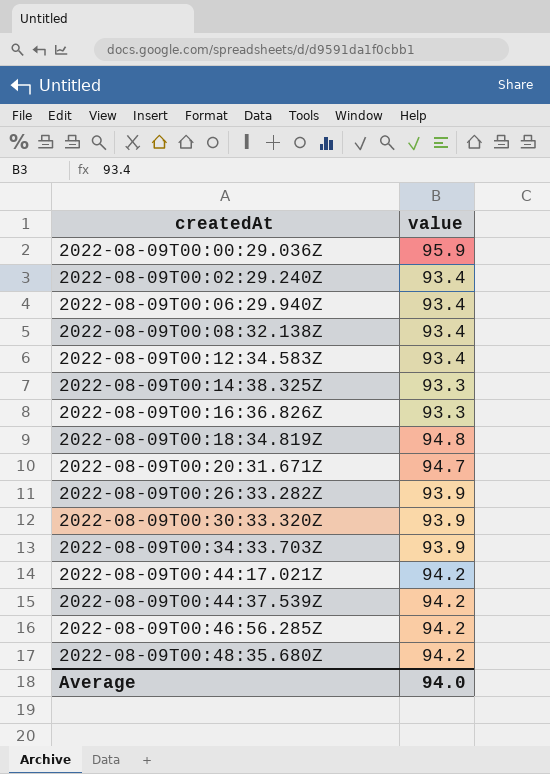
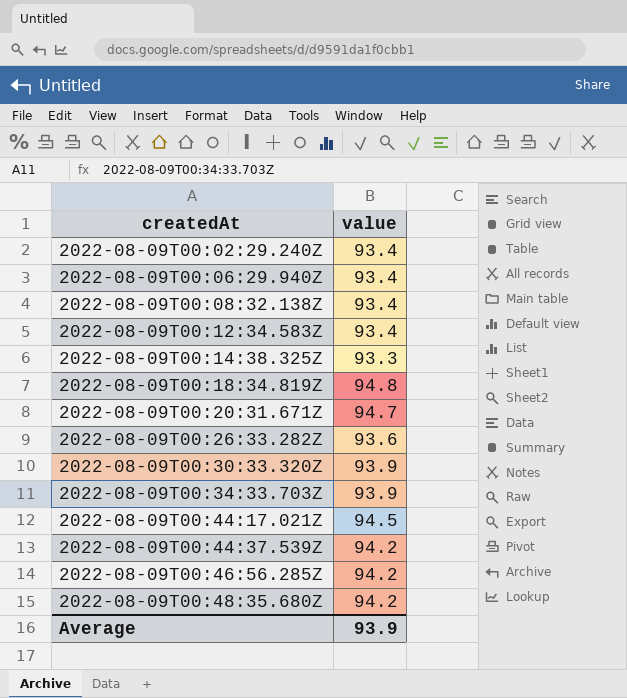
row 2022-08-09T00:00:29.036Z: 95.9 -> none
row 2022-08-09T00:16:36.826Z: 93.3 -> none
2022-08-09T00:26:33.282Z | value: 93.9 -> 93.6
2022-08-09T00:44:17.021Z | value: 94.2 -> 94.5
Average | value: 94.0 -> 93.9

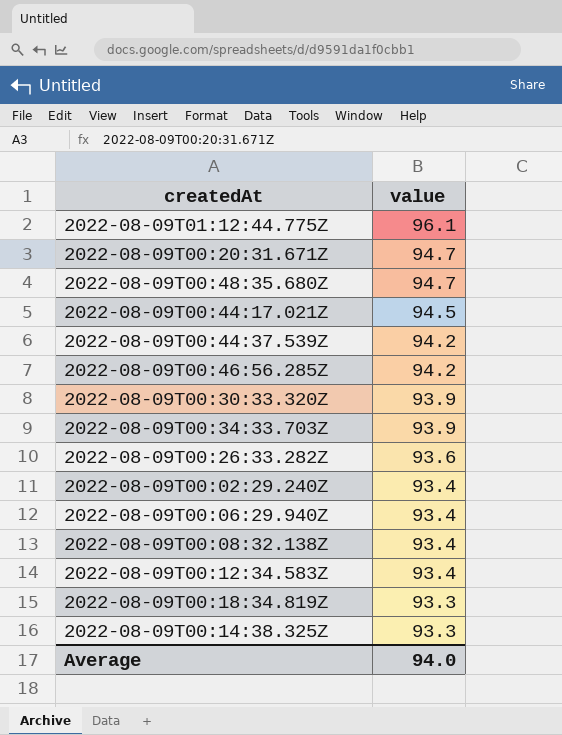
row order: createdAt ascending -> value descending
row 2022-08-09T01:12:44.775Z: none -> 96.1
2022-08-09T00:48:35.680Z | value: 94.2 -> 94.7
2022-08-09T00:18:34.819Z | value: 94.8 -> 93.3
Average | value: 93.9 -> 94.0

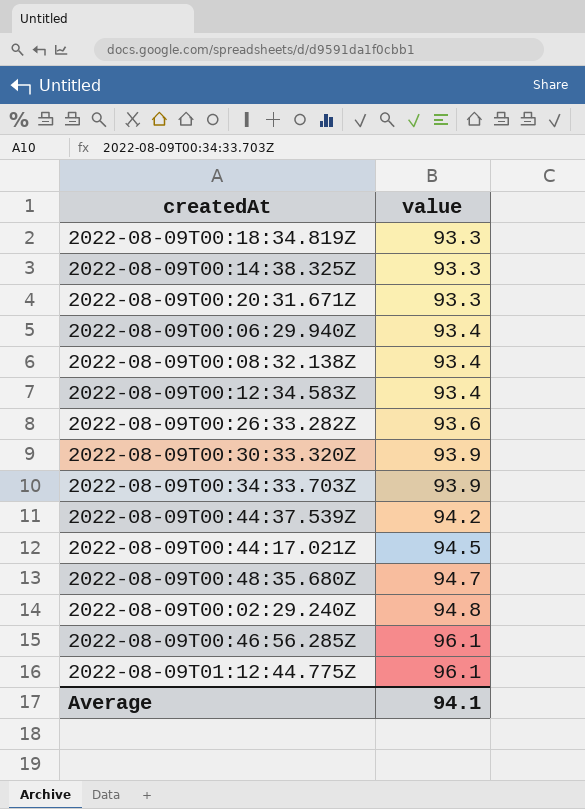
row order: value descending -> value ascending
2022-08-09T00:20:31.671Z | value: 94.7 -> 93.3
2022-08-09T00:02:29.240Z | value: 93.4 -> 94.8
2022-08-09T00:46:56.285Z | value: 94.2 -> 96.1
Average | value: 94.0 -> 94.1

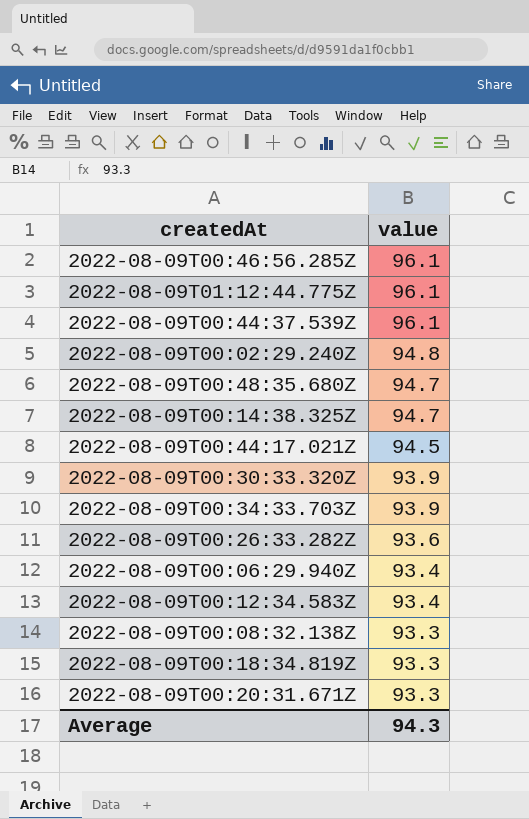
row order: value ascending -> value descending
2022-08-09T00:44:37.539Z | value: 94.2 -> 96.1
2022-08-09T00:14:38.325Z | value: 93.3 -> 94.7
2022-08-09T00:08:32.138Z | value: 93.4 -> 93.3
Average | value: 94.1 -> 94.3

